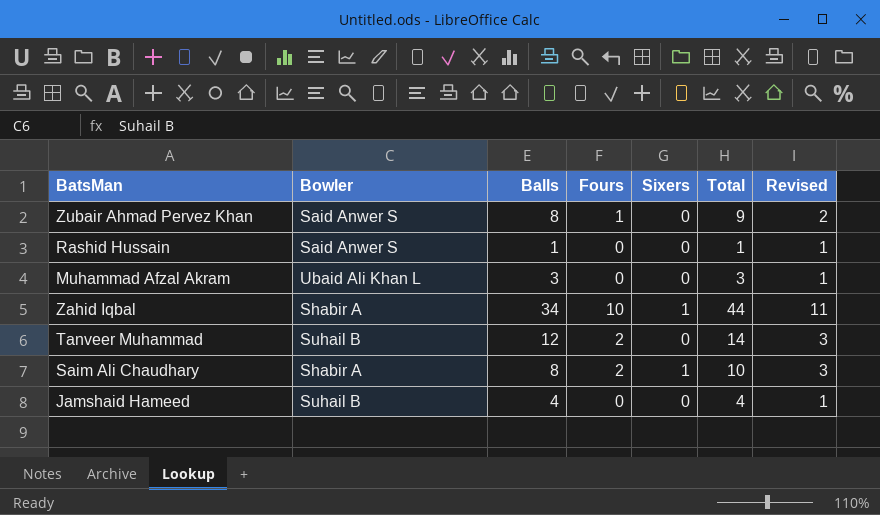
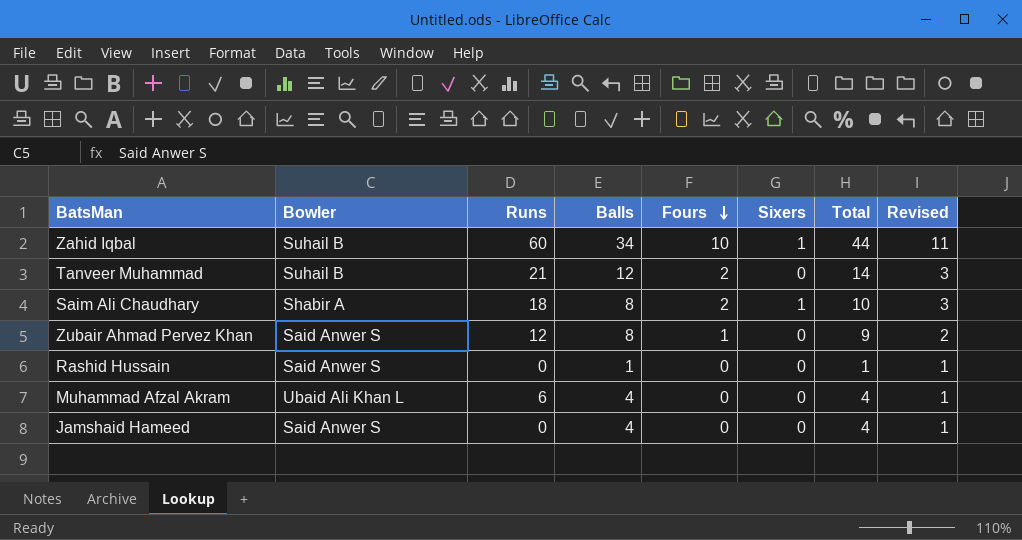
row order: none -> Fours descending
column Runs | position: none -> 3
Zahid Iqbal | Bowler: Shabir A -> Suhail B
Muhammad Afzal Akram | Balls: 3 -> 4
Muhammad Afzal Akram | Total: 3 -> 4
Jamshaid Hameed | Bowler: Suhail B -> Said Anwer S

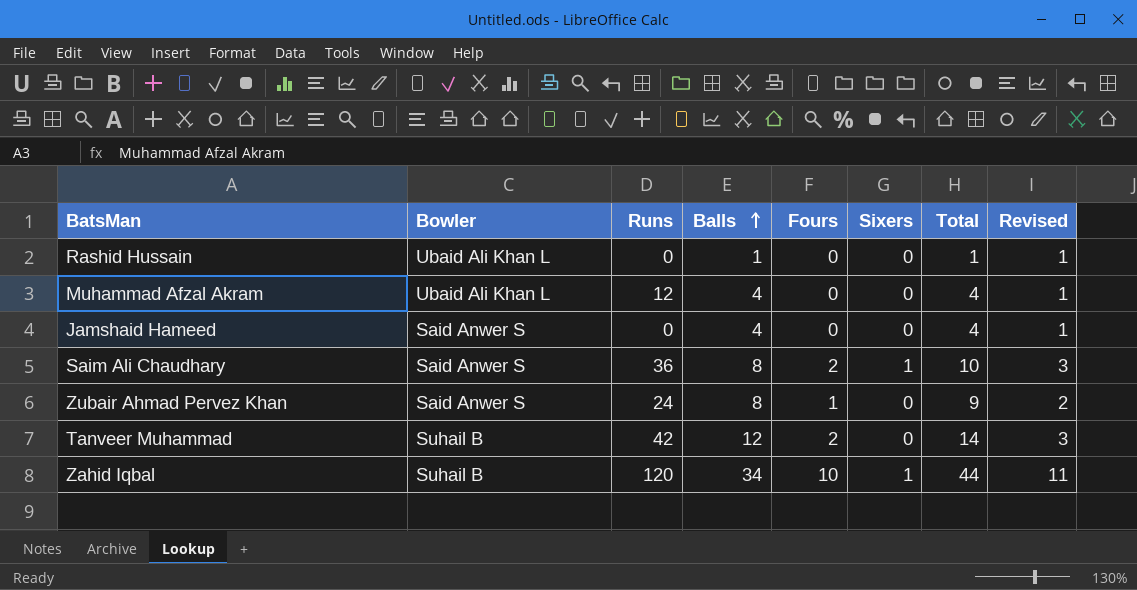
row order: Fours descending -> Balls ascending
Rashid Hussain | Bowler: Said Anwer S -> Ubaid Ali Khan L
Muhammad Afzal Akram | Runs: 6 -> 12
Saim Ali Chaudhary | Bowler: Shabir A -> Said Anwer S
Saim Ali Chaudhary | Runs: 18 -> 36
Zubair Ahmad Pervez Khan | Runs: 12 -> 24
Tanveer Muhammad | Runs: 21 -> 42
Zahid Iqbal | Runs: 60 -> 120

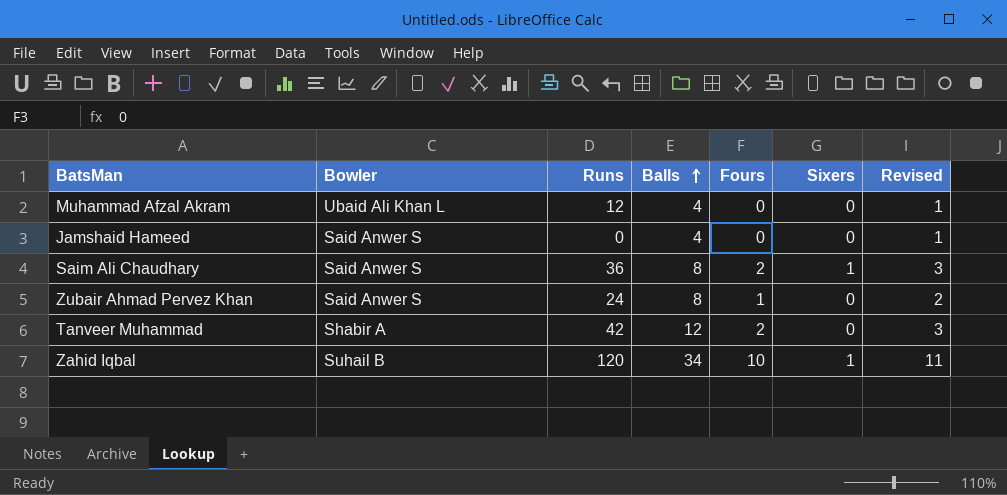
column Total | formula: [Balls] + [Fours] -> none
row Rashid Hussain: Ubaid Ali Khan L | 0 | 1 | 0 | 0 | 1 | 1 -> none
Tanveer Muhammad | Bowler: Suhail B -> Shabir A

